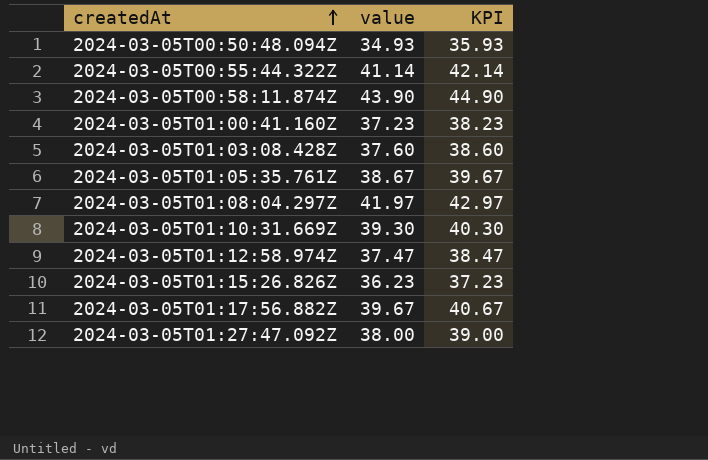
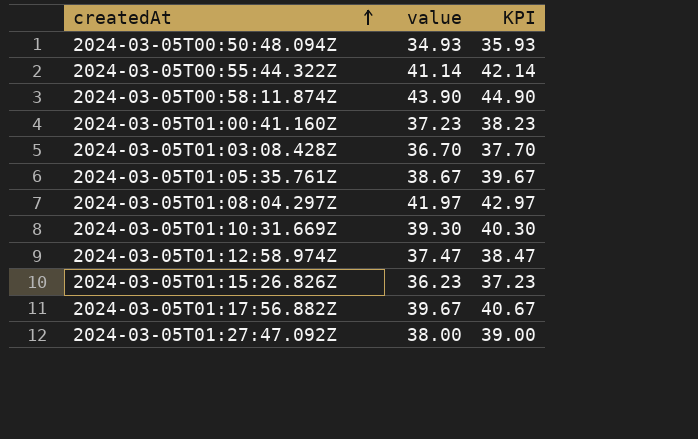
2024-03-05T01:03:08.428Z | value: 37.60 -> 36.70
2024-03-05T01:03:08.428Z | KPI: 38.60 -> 37.70

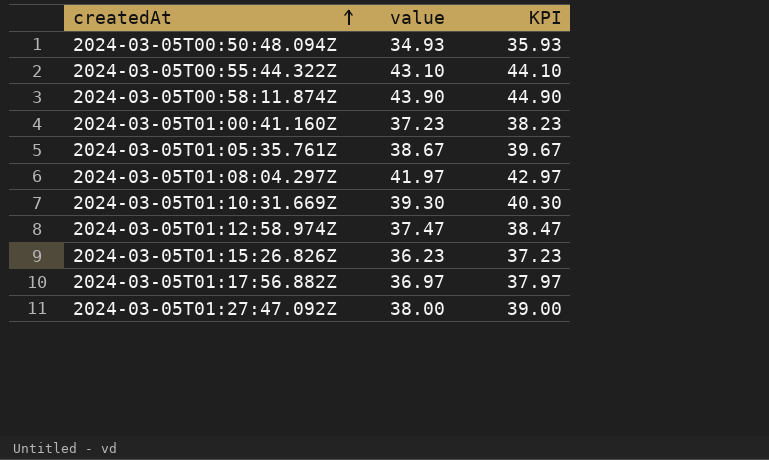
row 2024-03-05T01:03:08.428Z: 36.70 | 37.70 -> none
2024-03-05T00:55:44.322Z | value: 41.14 -> 43.10
2024-03-05T00:55:44.322Z | KPI: 42.14 -> 44.10
2024-03-05T01:17:56.882Z | value: 39.67 -> 36.97
2024-03-05T01:17:56.882Z | KPI: 40.67 -> 37.97

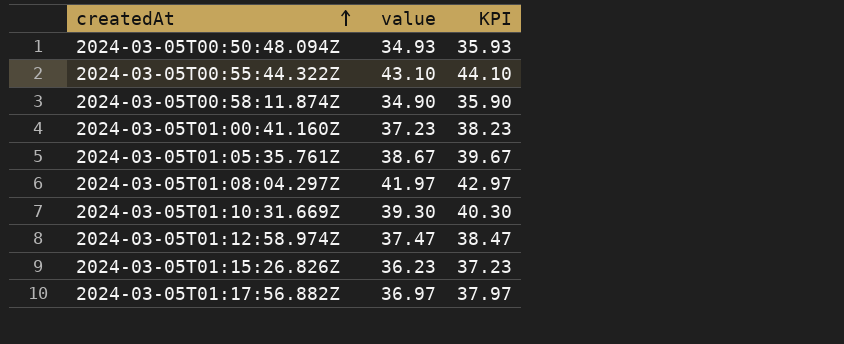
row 2024-03-05T01:27:47.092Z: 38.00 | 39.00 -> none
2024-03-05T00:58:11.874Z | value: 43.90 -> 34.90
2024-03-05T00:58:11.874Z | KPI: 44.90 -> 35.90

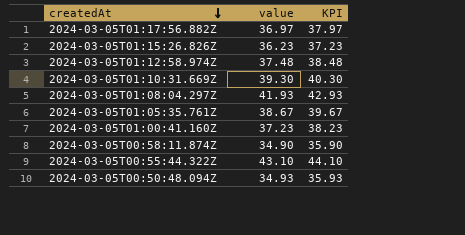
row order: createdAt ascending -> createdAt descending
2024-03-05T01:12:58.974Z | value: 37.47 -> 37.48
2024-03-05T01:12:58.974Z | KPI: 38.47 -> 38.48
2024-03-05T01:08:04.297Z | value: 41.97 -> 41.93
2024-03-05T01:08:04.297Z | KPI: 42.97 -> 42.93

